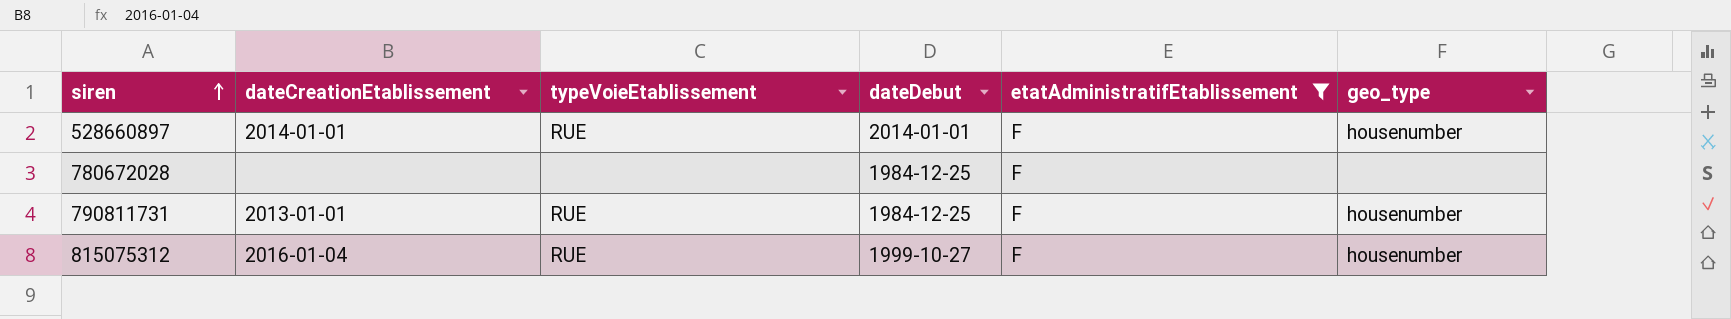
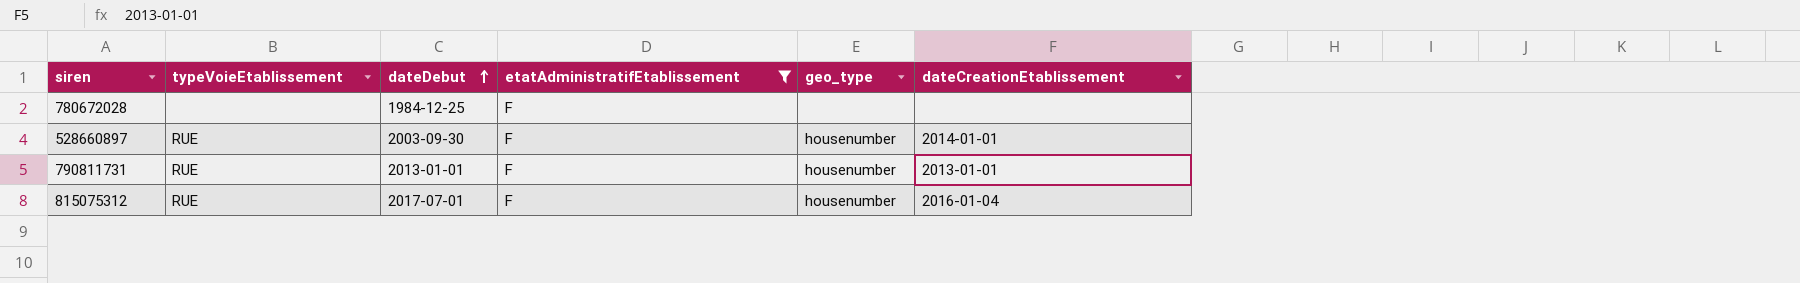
row order: siren ascending -> dateDebut ascending
column dateCreationEtablissement | position: 2 -> 6
528660897 | dateDebut: 2014-01-01 -> 2003-09-30
790811731 | dateDebut: 1984-12-25 -> 2013-01-01
815075312 | dateDebut: 1999-10-27 -> 2017-07-01

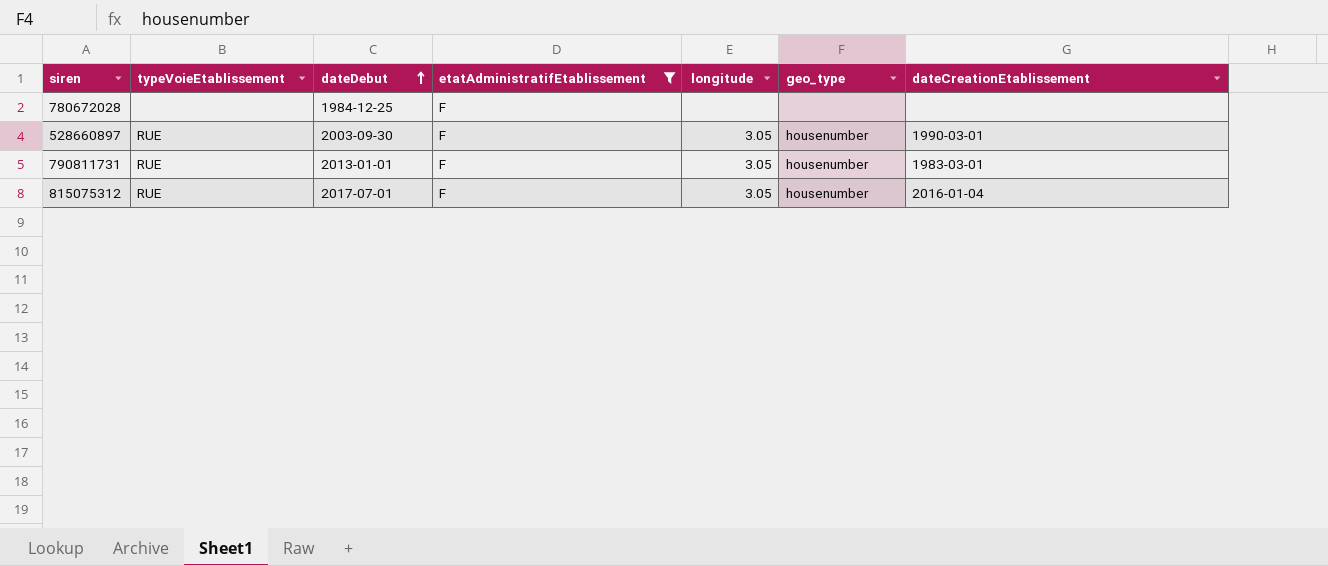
column longitude | position: none -> 5
528660897 | dateCreationEtablissement: 2014-01-01 -> 1990-03-01
790811731 | dateCreationEtablissement: 2013-01-01 -> 1983-03-01

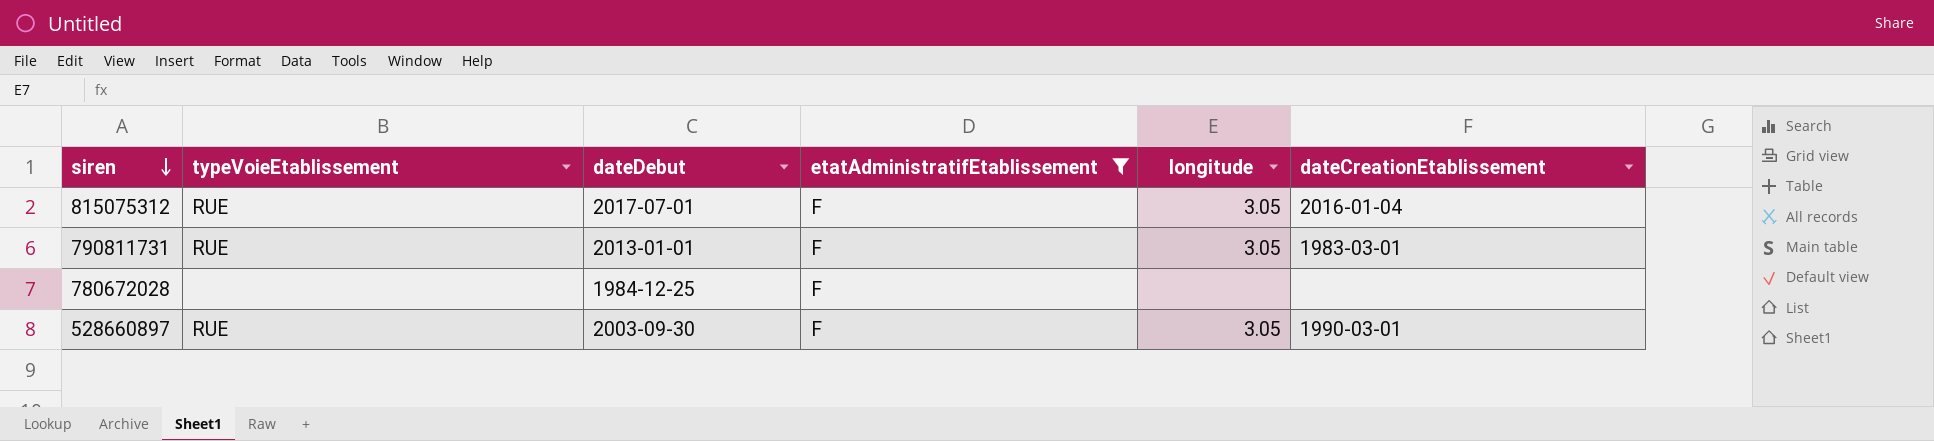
row order: dateDebut ascending -> siren descending
column geo_type | position: 6 -> none

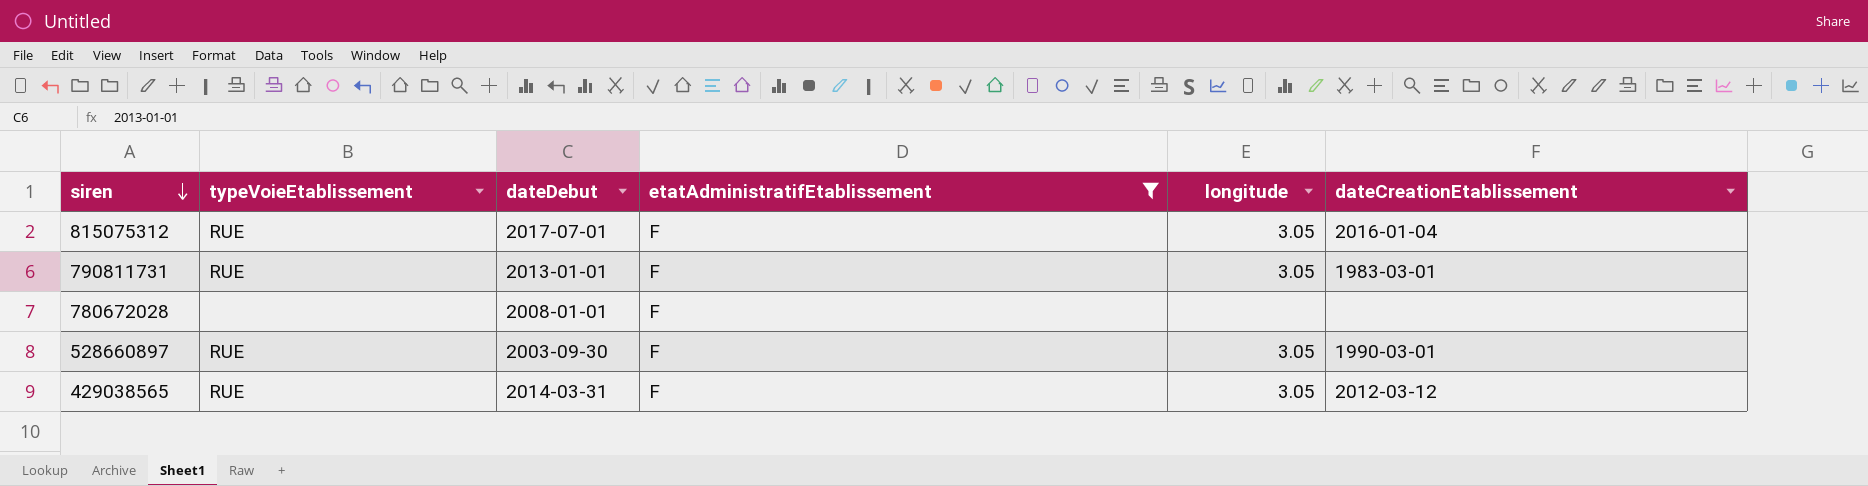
780672028 | dateDebut: 1984-12-25 -> 2008-01-01
row 429038565: none -> RUE | 2014-03-31 | F | 3.05 | 2012-03-12

